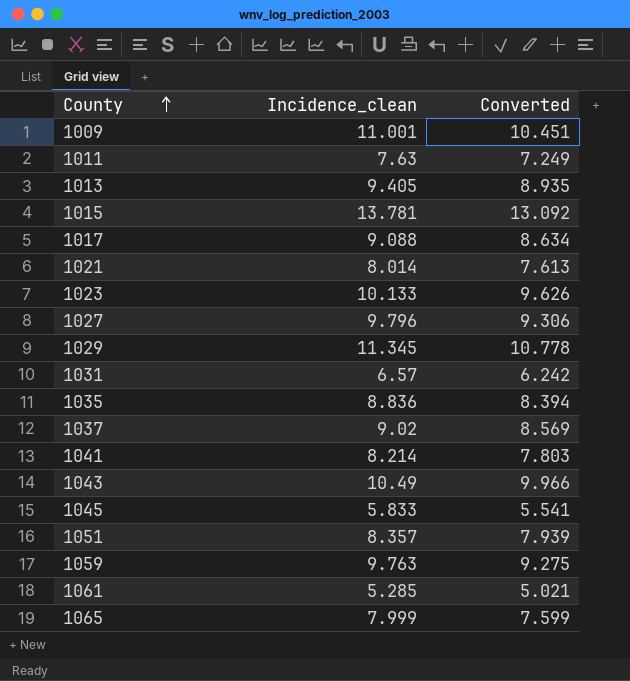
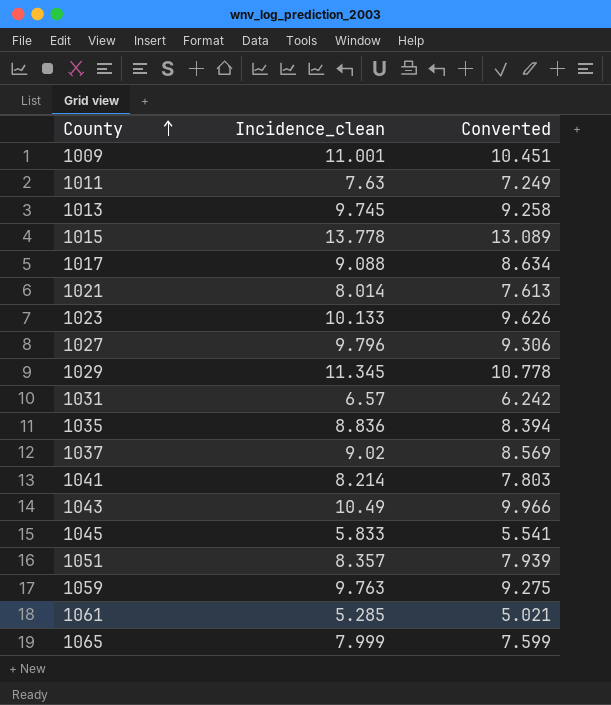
1013 | Incidence_clean: 9.405 -> 9.745
1013 | Converted: 8.935 -> 9.258
1015 | Incidence_clean: 13.781 -> 13.778
1015 | Converted: 13.092 -> 13.089

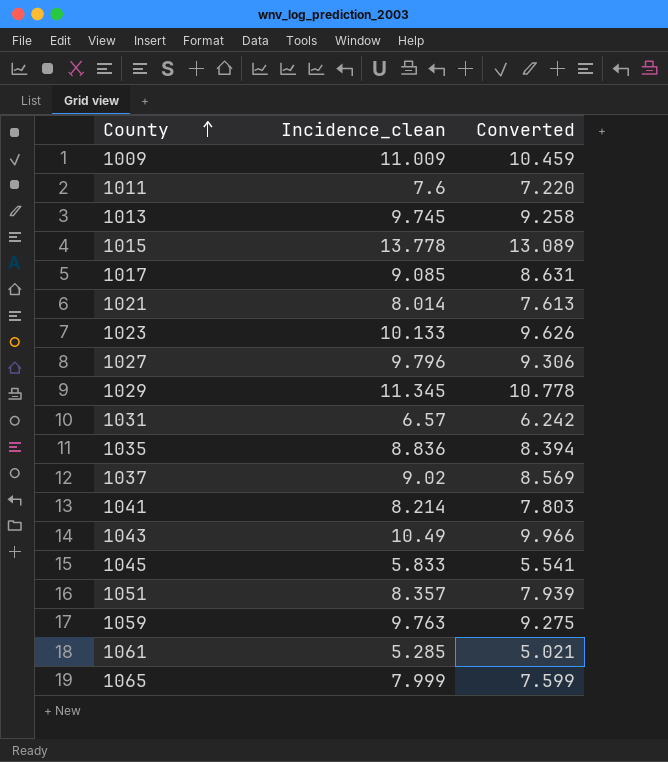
1009 | Incidence_clean: 11.001 -> 11.009
1009 | Converted: 10.451 -> 10.459
1011 | Incidence_clean: 7.63 -> 7.6
1011 | Converted: 7.249 -> 7.220
1017 | Incidence_clean: 9.088 -> 9.085
1017 | Converted: 8.634 -> 8.631

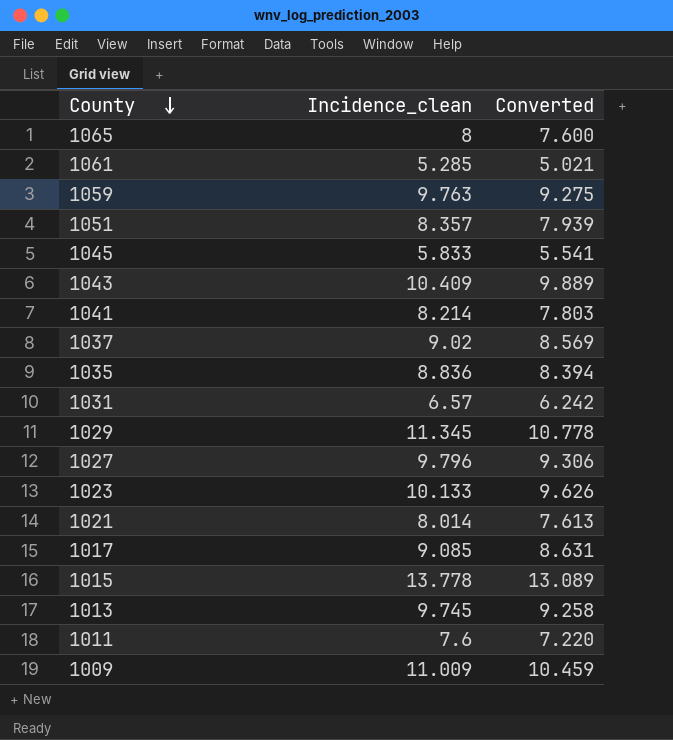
row order: County ascending -> County descending
1065 | Incidence_clean: 7.999 -> 8
1065 | Converted: 7.599 -> 7.600
1043 | Incidence_clean: 10.49 -> 10.409
1043 | Converted: 9.966 -> 9.889

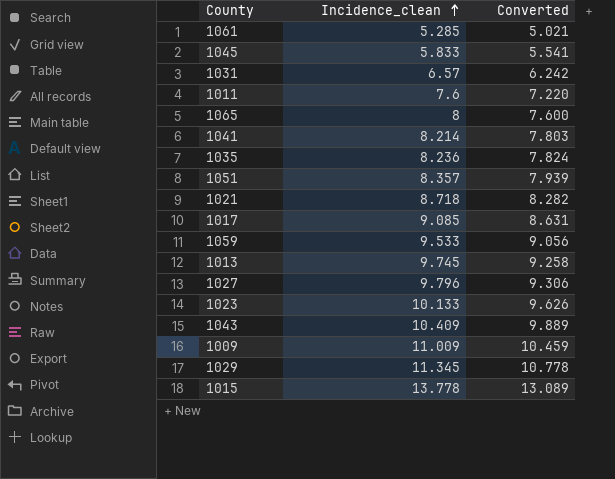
row order: County descending -> Incidence_clean ascending
row 1037: 9.02 | 8.569 -> none
1035 | Incidence_clean: 8.836 -> 8.236
1035 | Converted: 8.394 -> 7.824
1021 | Incidence_clean: 8.014 -> 8.718
1021 | Converted: 7.613 -> 8.282
1059 | Incidence_clean: 9.763 -> 9.533
1059 | Converted: 9.275 -> 9.056

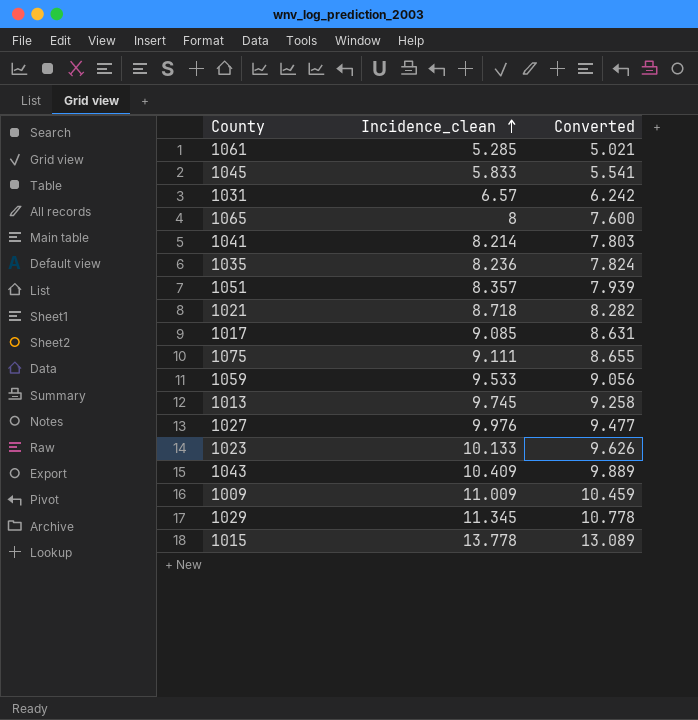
row 1011: 7.6 | 7.220 -> none
row 1075: none -> 9.111 | 8.655
1027 | Incidence_clean: 9.796 -> 9.976
1027 | Converted: 9.306 -> 9.477

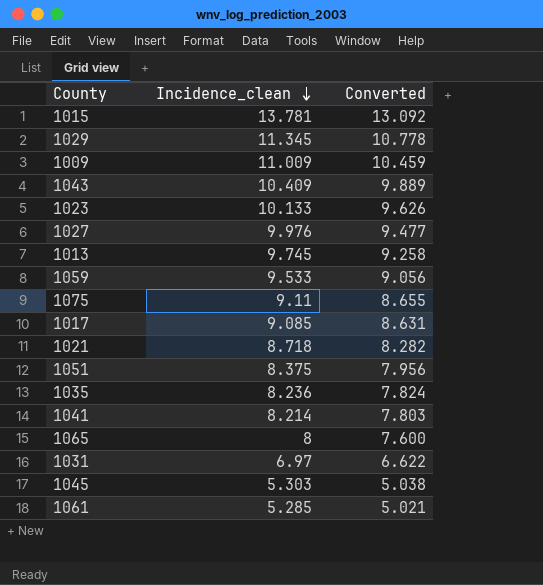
row order: Incidence_clean ascending -> Incidence_clean descending
1015 | Incidence_clean: 13.778 -> 13.781
1015 | Converted: 13.089 -> 13.092
1075 | Incidence_clean: 9.111 -> 9.11
1051 | Incidence_clean: 8.357 -> 8.375
1051 | Converted: 7.939 -> 7.956
1031 | Incidence_clean: 6.57 -> 6.97
1031 | Converted: 6.242 -> 6.622
1045 | Incidence_clean: 5.833 -> 5.303
1045 | Converted: 5.541 -> 5.038

